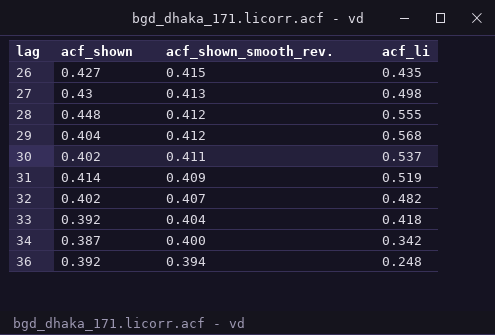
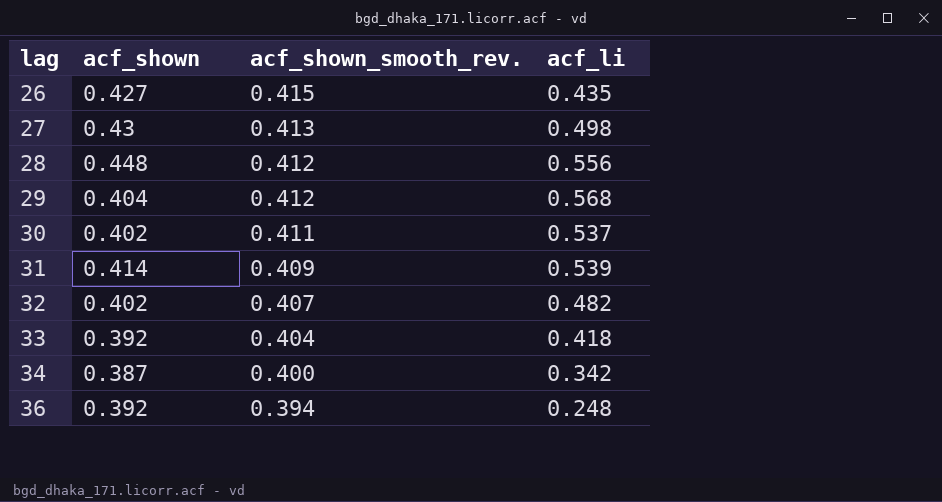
28 | acf_li: 0.555 -> 0.556
31 | acf_li: 0.519 -> 0.539

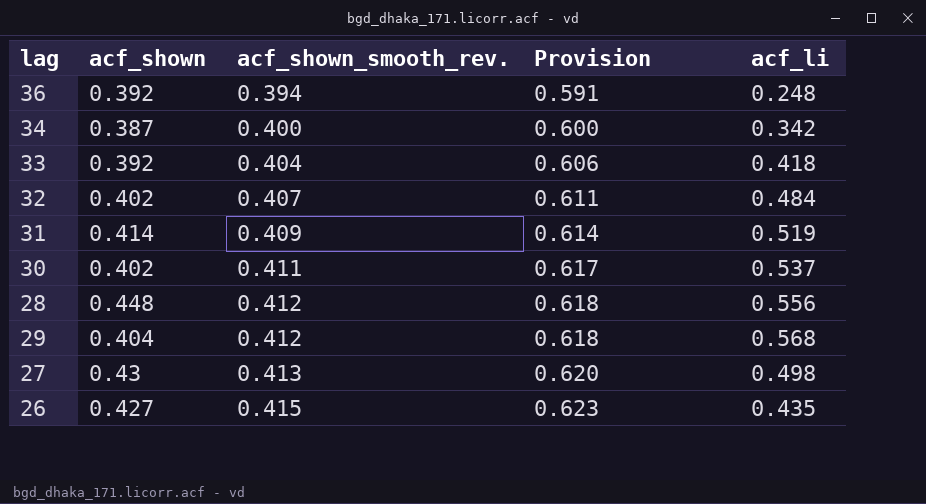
row order: lag ascending -> acf_shown_smooth_rev. ascending
column Provision | formula: none -> [acf_shown_smooth_rev.] * 1.5
32 | acf_li: 0.482 -> 0.484
31 | acf_li: 0.539 -> 0.519

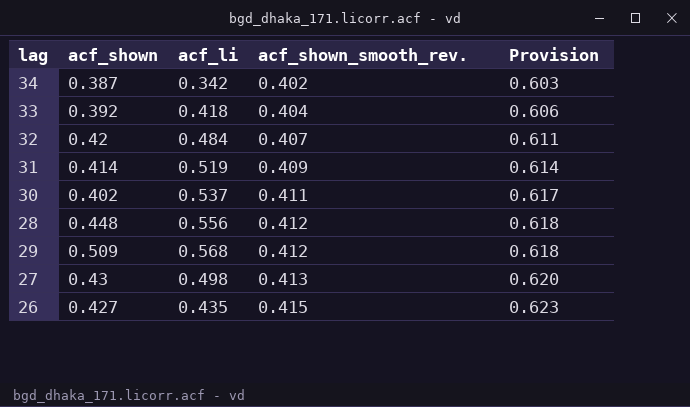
column acf_li | position: 5 -> 3
row 36: 0.392 | 0.394 | 0.591 | 0.248 -> none
34 | acf_shown_smooth_rev.: 0.400 -> 0.402
34 | Provision: 0.600 -> 0.603
32 | acf_shown: 0.402 -> 0.42
29 | acf_shown: 0.404 -> 0.509

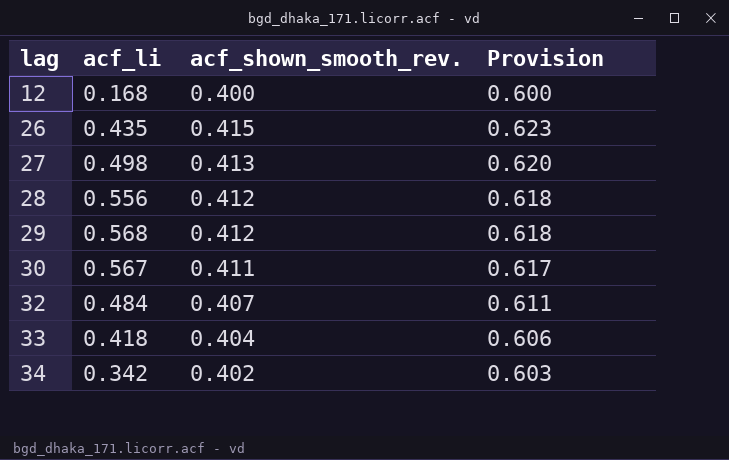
row order: acf_shown_smooth_rev. ascending -> lag ascending
column acf_shown | position: 2 -> none
row 31: 0.414 | 0.519 | 0.409 | 0.614 -> none
row 12: none -> 0.168 | 0.400 | 0.600
30 | acf_li: 0.537 -> 0.567

